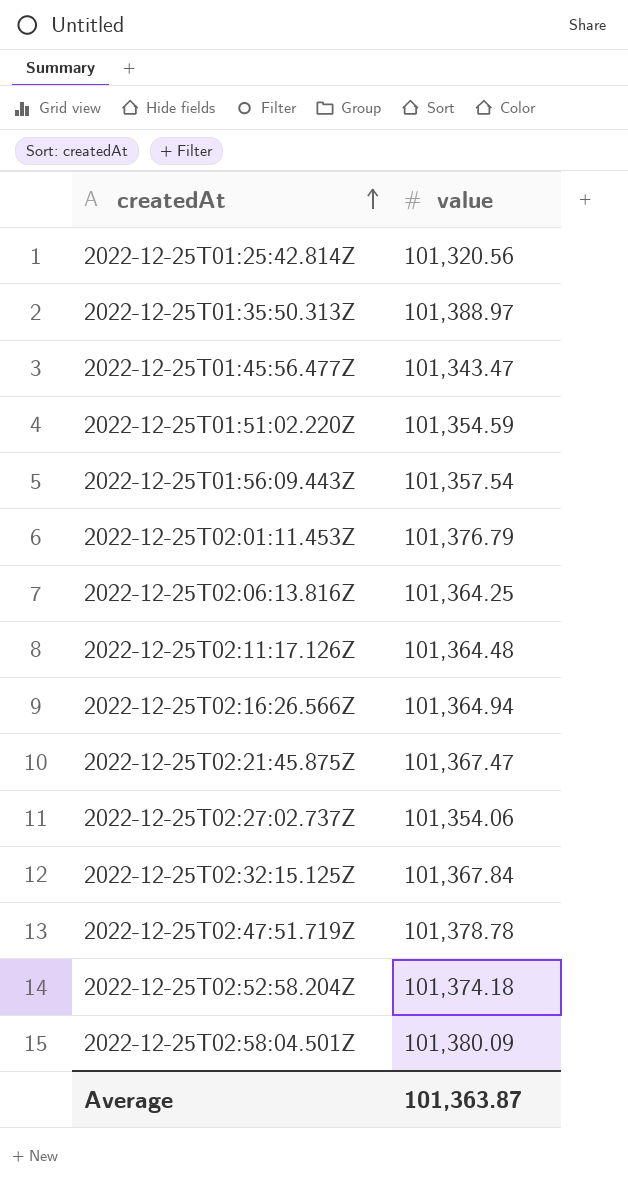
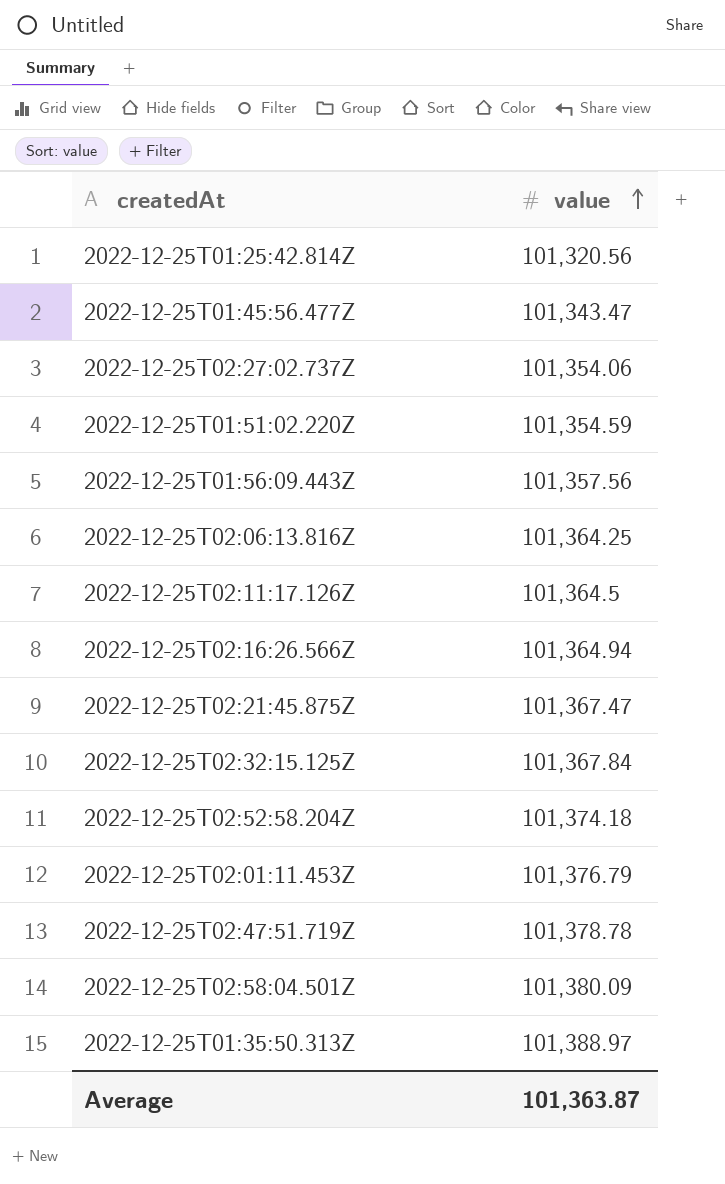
row order: createdAt ascending -> value ascending
2022-12-25T01:56:09.443Z | value: 101,357.54 -> 101,357.56
2022-12-25T02:11:17.126Z | value: 101,364.48 -> 101,364.5

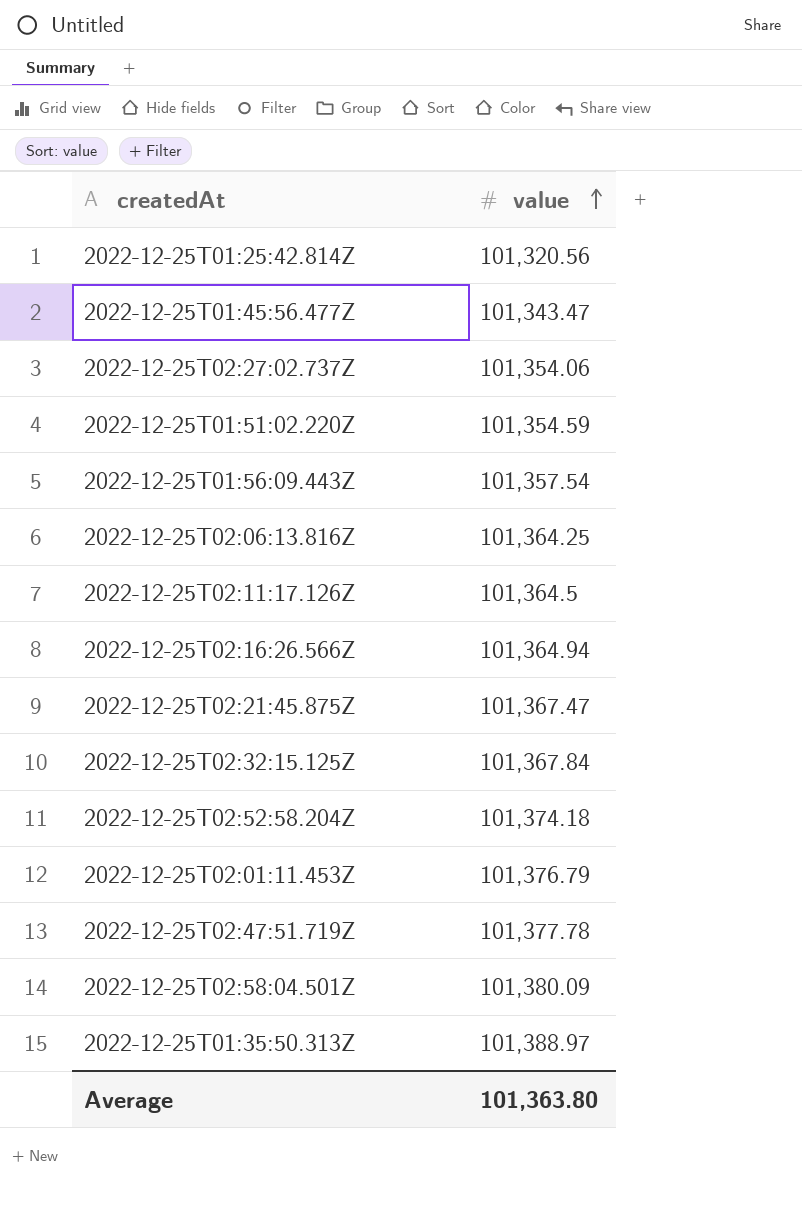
2022-12-25T01:56:09.443Z | value: 101,357.56 -> 101,357.54
2022-12-25T02:47:51.719Z | value: 101,378.78 -> 101,377.78
Average | value: 101,363.87 -> 101,363.80

